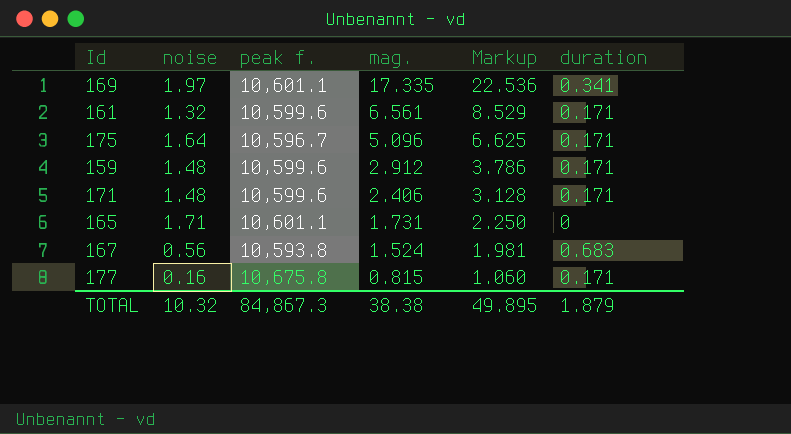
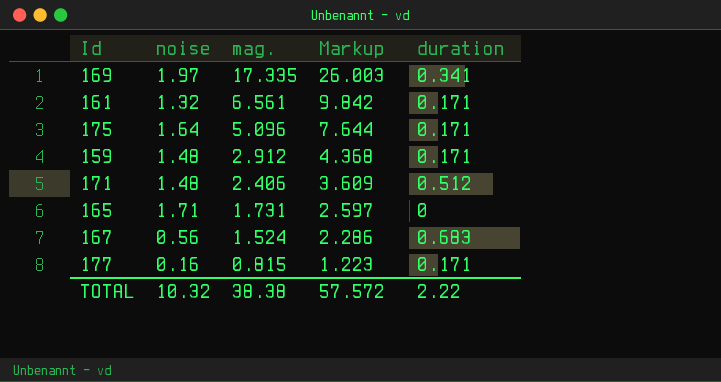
column peak f. | position: 3 -> none
column Markup | formula: [mag.] * 1.3 -> [mag.] * 1.5
171 | duration: 0.171 -> 0.512
TOTAL | Markup: 49.895 -> 57.572
TOTAL | duration: 1.879 -> 2.22

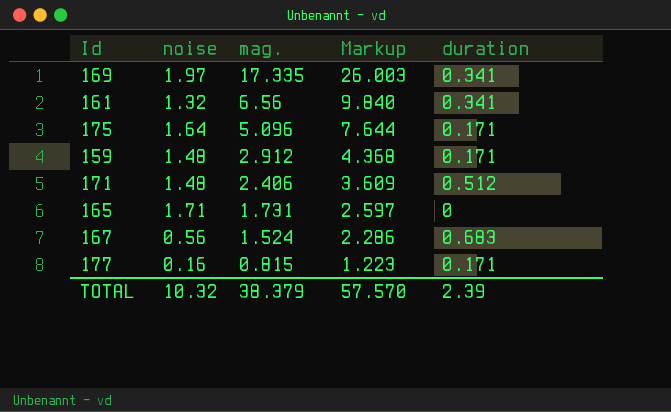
161 | mag.: 6.561 -> 6.56
161 | Markup: 9.842 -> 9.840
161 | duration: 0.171 -> 0.341
TOTAL | mag.: 38.38 -> 38.379
TOTAL | Markup: 57.572 -> 57.570
TOTAL | duration: 2.22 -> 2.39

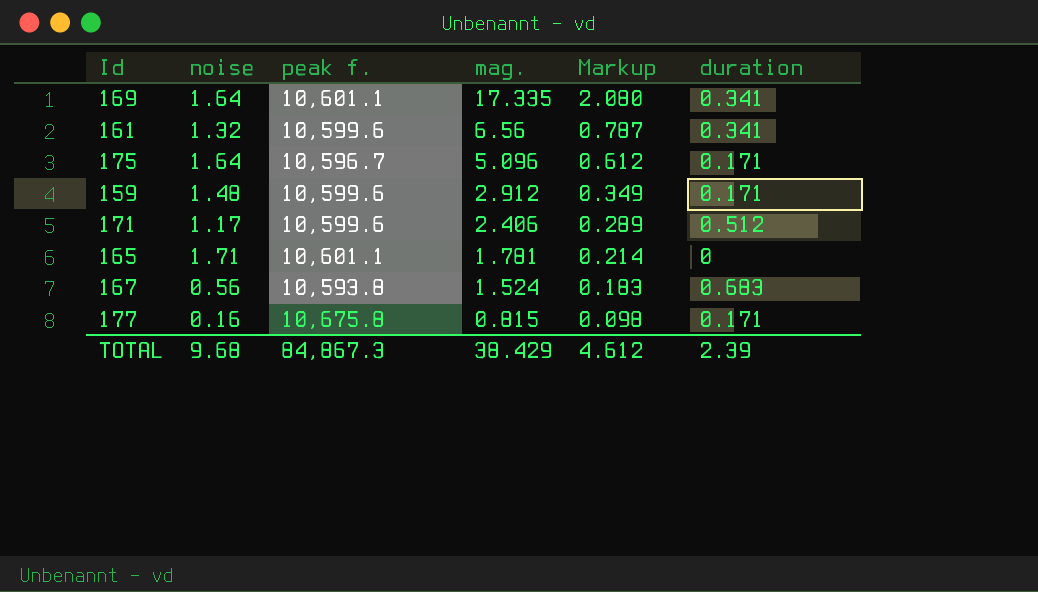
column peak f. | position: none -> 3
column Markup | formula: [mag.] * 1.5 -> [mag.] * 0.12
169 | noise: 1.97 -> 1.64
171 | noise: 1.48 -> 1.17
165 | mag.: 1.731 -> 1.781
TOTAL | noise: 10.32 -> 9.68
TOTAL | mag.: 38.379 -> 38.429
TOTAL | Markup: 57.570 -> 4.612

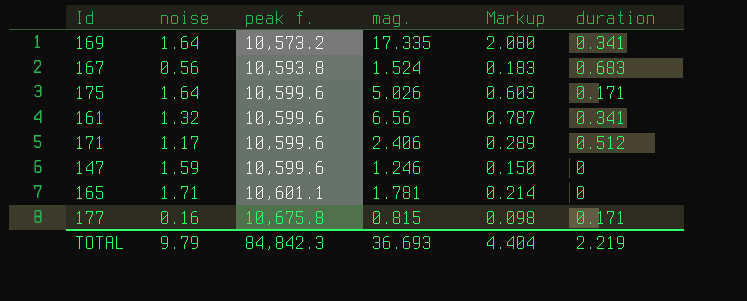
row order: mag. descending -> peak f. ascending
row 159: 1.48 | 10,599.6 | 2.912 | 0.349 | 0.171 -> none
169 | peak f.: 10,601.1 -> 10,573.2
175 | peak f.: 10,596.7 -> 10,599.6
175 | mag.: 5.096 -> 5.026
175 | Markup: 0.612 -> 0.603
row 147: none -> 1.59 | 10,599.6 | 1.246 | 0.150 | 0
TOTAL | noise: 9.68 -> 9.79
TOTAL | peak f.: 84,867.3 -> 84,842.3
TOTAL | mag.: 38.429 -> 36.693
TOTAL | Markup: 4.612 -> 4.404
TOTAL | duration: 2.39 -> 2.219

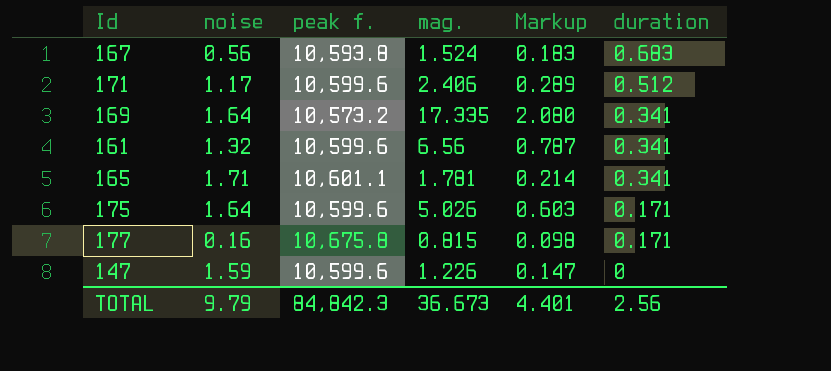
row order: peak f. ascending -> duration descending
165 | duration: 0 -> 0.341
147 | mag.: 1.246 -> 1.226
147 | Markup: 0.150 -> 0.147
TOTAL | mag.: 36.693 -> 36.673
TOTAL | Markup: 4.404 -> 4.401
TOTAL | duration: 2.219 -> 2.56

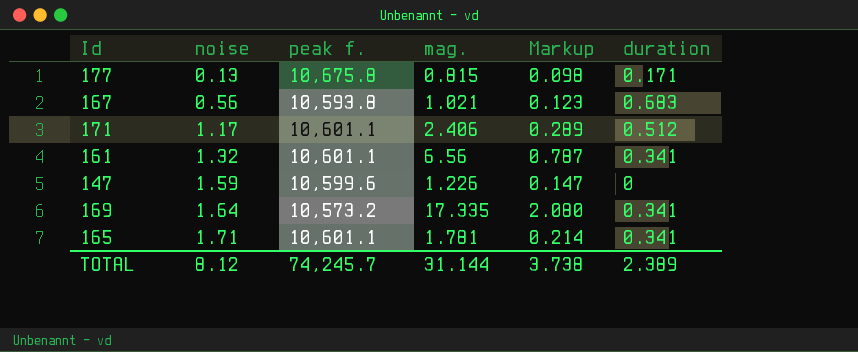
row order: duration descending -> noise ascending
row 175: 1.64 | 10,599.6 | 5.026 | 0.603 | 0.171 -> none
177 | noise: 0.16 -> 0.13
167 | mag.: 1.524 -> 1.021
167 | Markup: 0.183 -> 0.123
171 | peak f.: 10,599.6 -> 10,601.1
161 | peak f.: 10,599.6 -> 10,601.1
TOTAL | noise: 9.79 -> 8.12
TOTAL | peak f.: 84,842.3 -> 74,245.7
TOTAL | mag.: 36.673 -> 31.144
TOTAL | Markup: 4.401 -> 3.738
TOTAL | duration: 2.56 -> 2.389

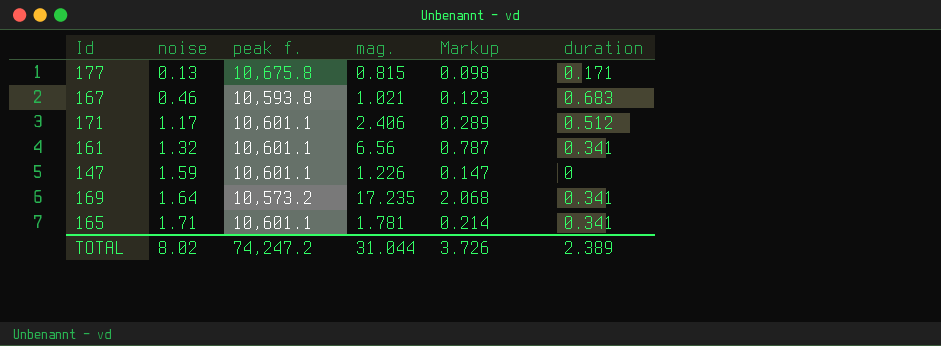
167 | noise: 0.56 -> 0.46
147 | peak f.: 10,599.6 -> 10,601.1
169 | mag.: 17.335 -> 17.235
169 | Markup: 2.080 -> 2.068
TOTAL | noise: 8.12 -> 8.02
TOTAL | peak f.: 74,245.7 -> 74,247.2
TOTAL | mag.: 31.144 -> 31.044
TOTAL | Markup: 3.738 -> 3.726

